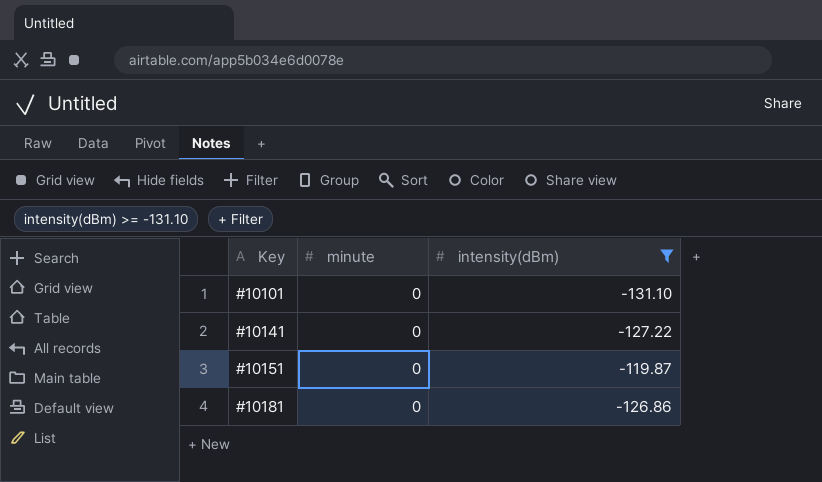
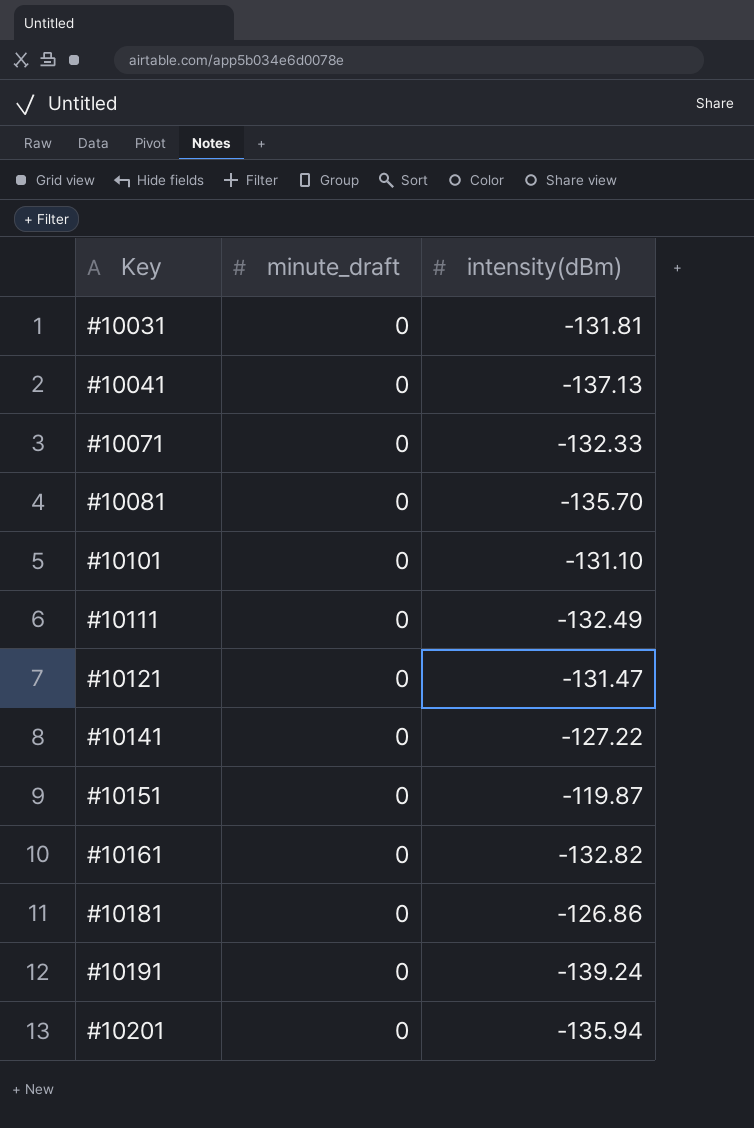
filter: intensity(dBm) >= -131.10 -> none
column name: minute -> minute_draft

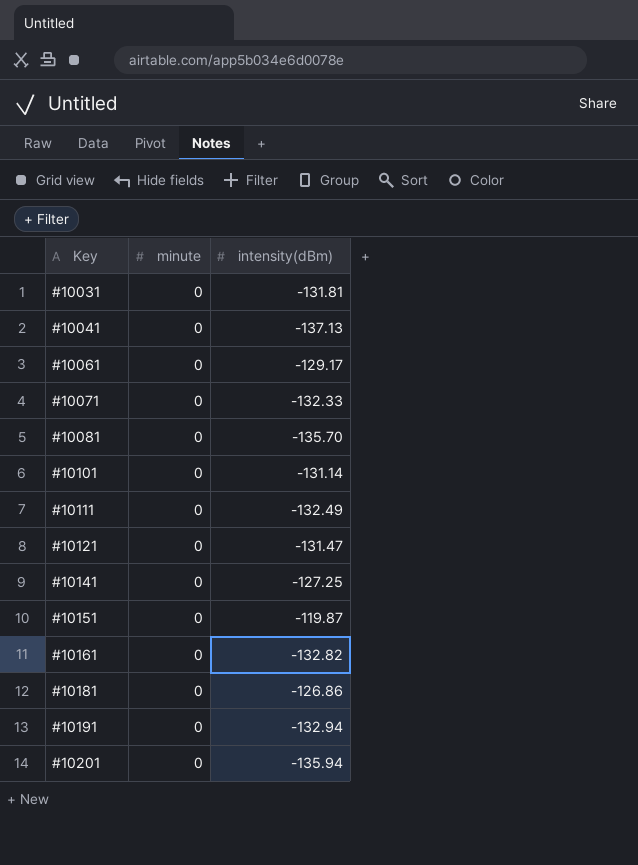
column name: minute_draft -> minute
row #10061: none -> 0 | -129.17
#10101 | intensity(dBm): -131.10 -> -131.14
#10141 | intensity(dBm): -127.22 -> -127.25
#10191 | intensity(dBm): -139.24 -> -132.94

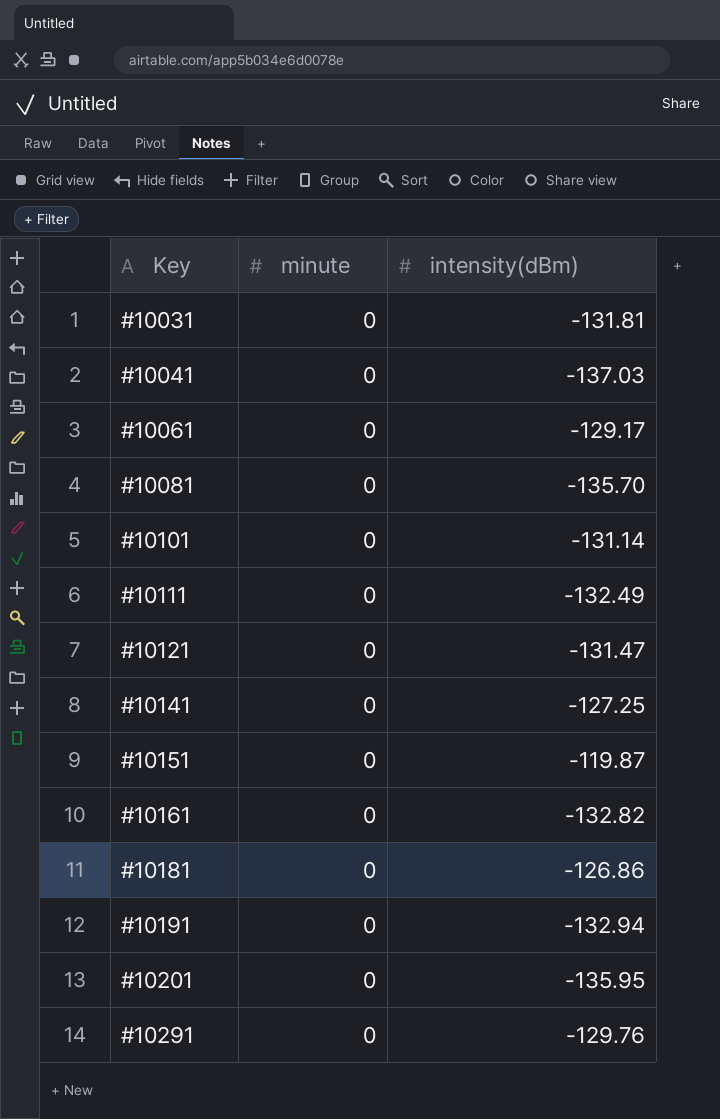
row #10071: 0 | -132.33 -> none
#10041 | intensity(dBm): -137.13 -> -137.03
#10201 | intensity(dBm): -135.94 -> -135.95
row #10291: none -> 0 | -129.76

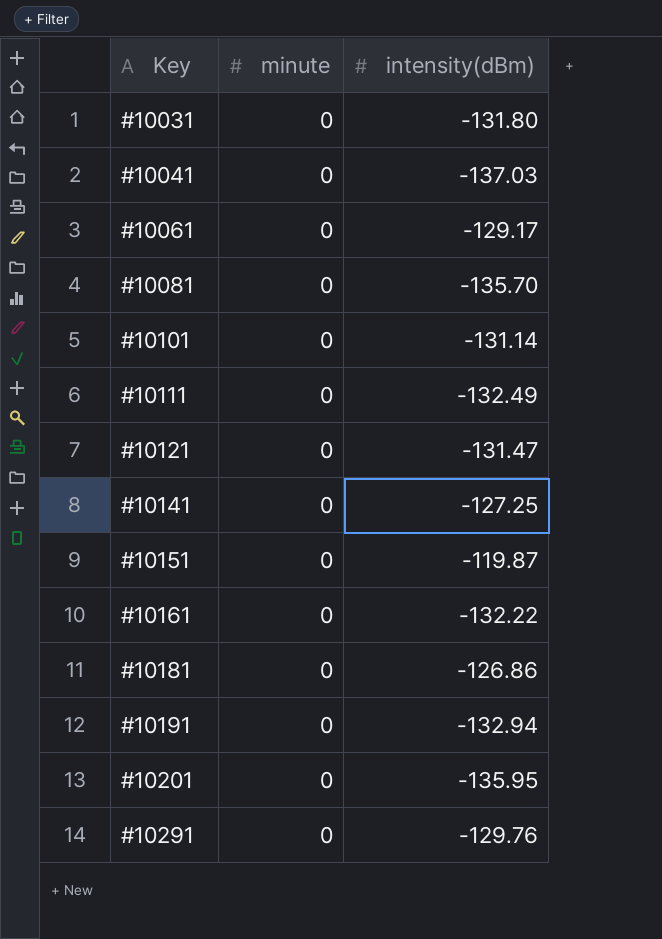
#10031 | intensity(dBm): -131.81 -> -131.80
#10161 | intensity(dBm): -132.82 -> -132.22

